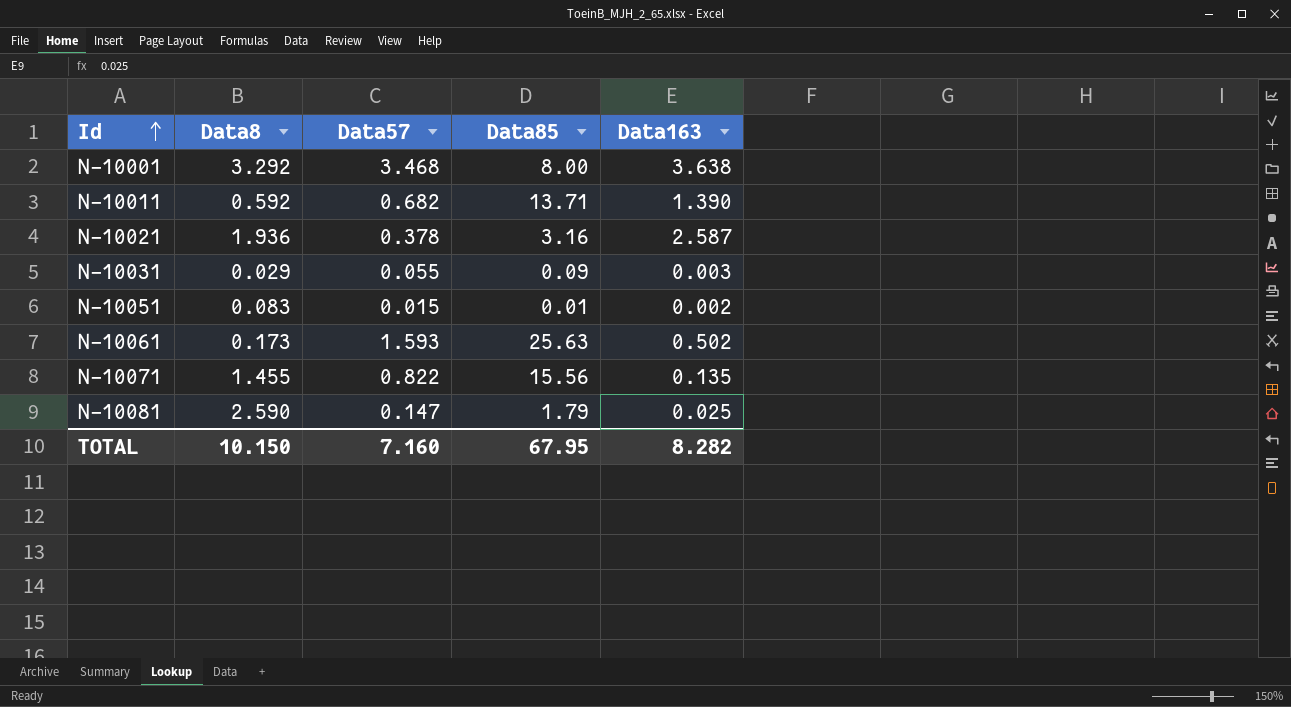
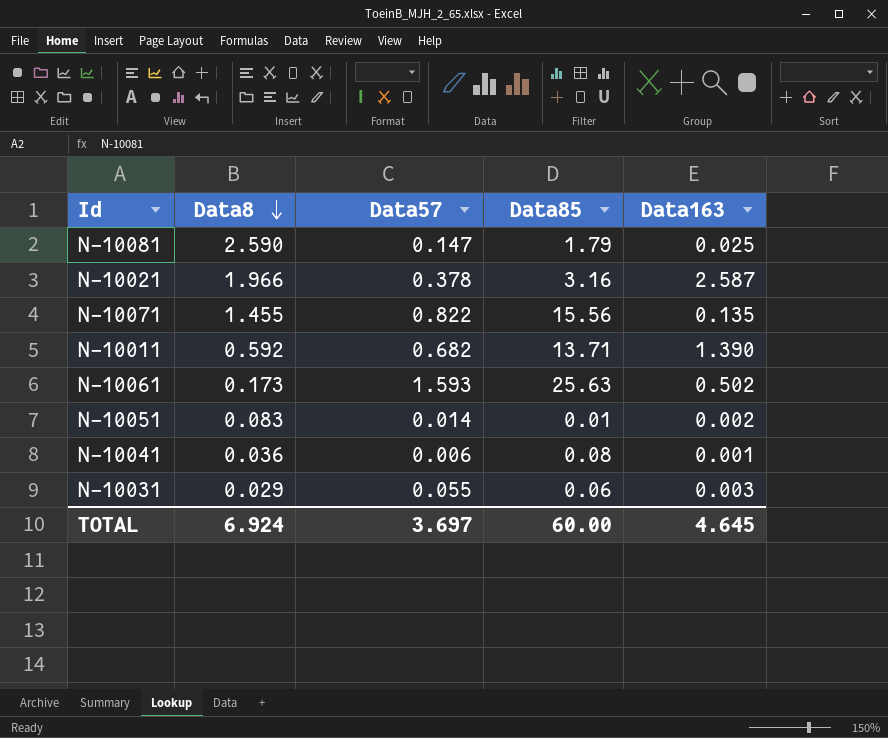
row order: Id ascending -> Data8 descending
row N-10001: 3.292 | 3.468 | 8.00 | 3.638 -> none
N-10021 | Data8: 1.936 -> 1.966
N-10051 | Data57: 0.015 -> 0.014
row N-10041: none -> 0.036 | 0.006 | 0.08 | 0.001
N-10031 | Data85: 0.09 -> 0.06
TOTAL | Data8: 10.150 -> 6.924
TOTAL | Data57: 7.160 -> 3.697
TOTAL | Data85: 67.95 -> 60.00
TOTAL | Data163: 8.282 -> 4.645

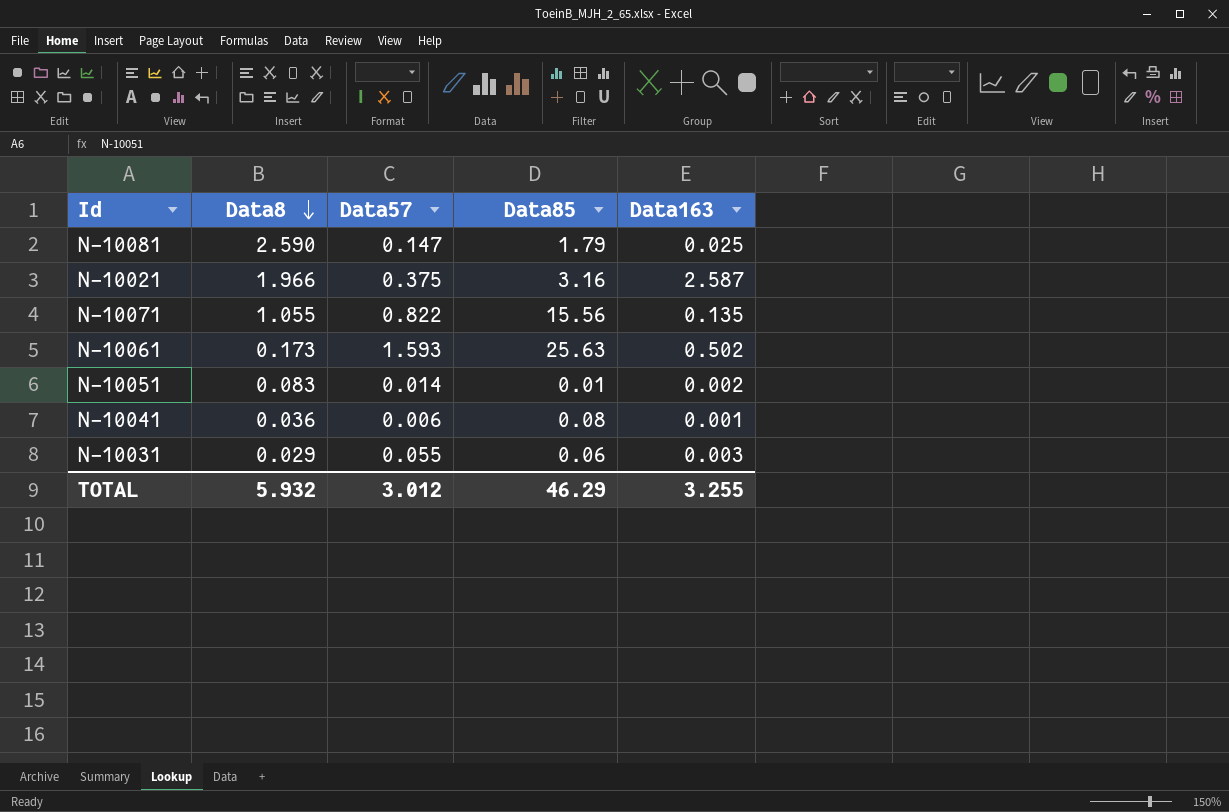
row N-10011: 0.592 | 0.682 | 13.71 | 1.390 -> none
N-10021 | Data57: 0.378 -> 0.375
N-10071 | Data8: 1.455 -> 1.055
TOTAL | Data8: 6.924 -> 5.932
TOTAL | Data57: 3.697 -> 3.012
TOTAL | Data85: 60.00 -> 46.29
TOTAL | Data163: 4.645 -> 3.255

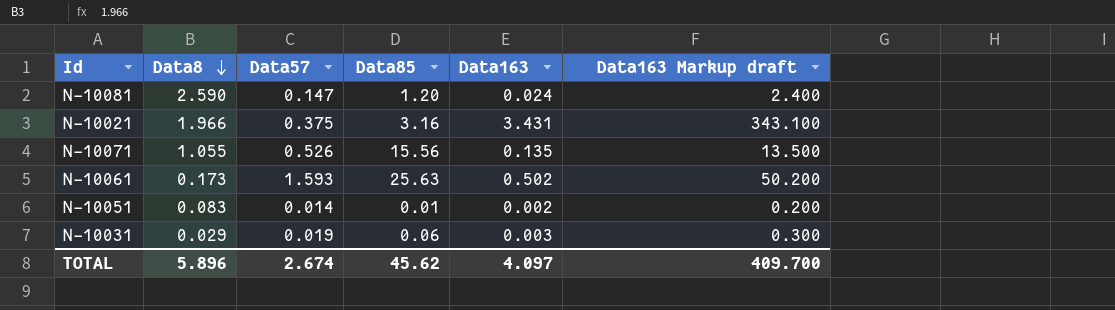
column Data163 Markup draft | formula: none -> [Data163] * 100
row N-10041: 0.036 | 0.006 | 0.08 | 0.001 -> none
N-10081 | Data85: 1.79 -> 1.20
N-10081 | Data163: 0.025 -> 0.024
N-10021 | Data163: 2.587 -> 3.431
N-10071 | Data57: 0.822 -> 0.526
N-10031 | Data57: 0.055 -> 0.019
TOTAL | Data8: 5.932 -> 5.896
TOTAL | Data57: 3.012 -> 2.674
TOTAL | Data85: 46.29 -> 45.62
TOTAL | Data163: 3.255 -> 4.097

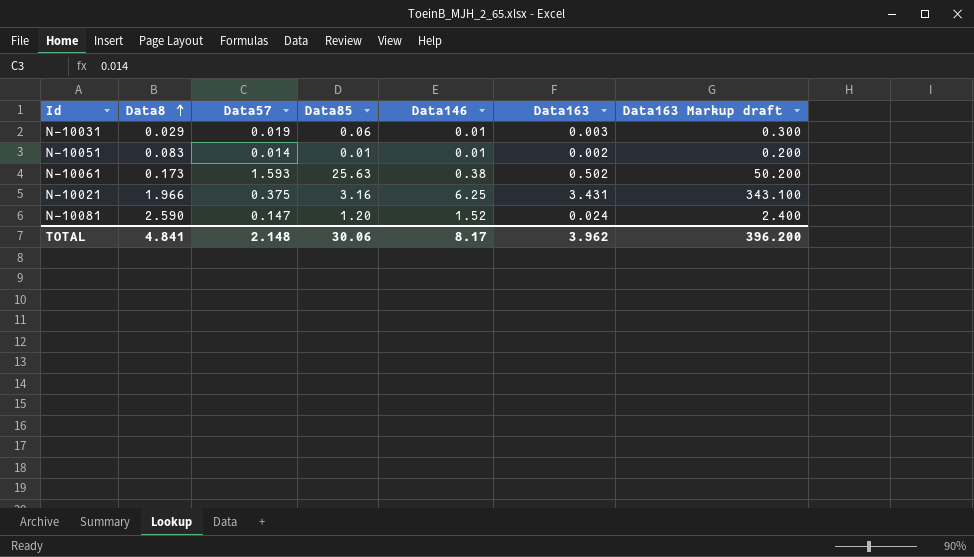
row order: Data8 descending -> Data8 ascending
column Data146 | position: none -> 5
row N-10071: 1.055 | 0.526 | 15.56 | 0.135 | 13.500 -> none
TOTAL | Data8: 5.896 -> 4.841
TOTAL | Data57: 2.674 -> 2.148
TOTAL | Data85: 45.62 -> 30.06
TOTAL | Data163: 4.097 -> 3.962
TOTAL | Data163 Markup draft: 409.700 -> 396.200

